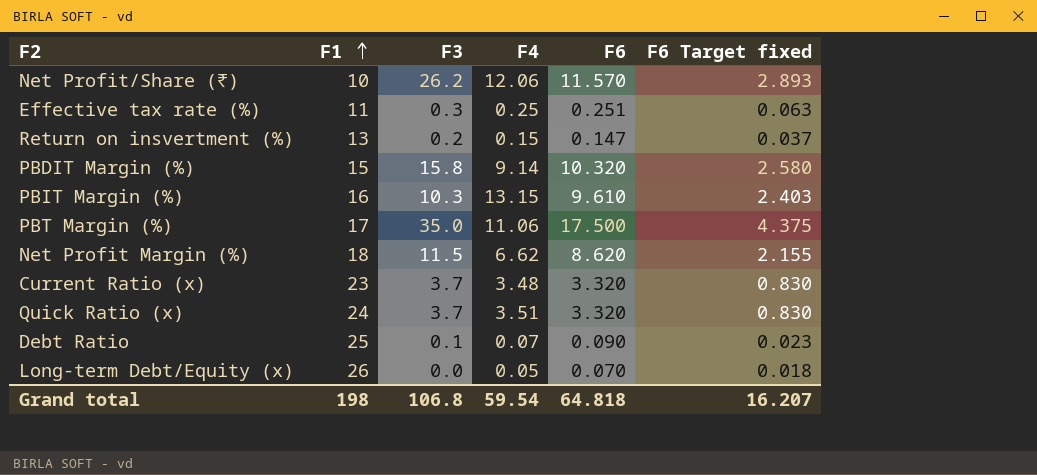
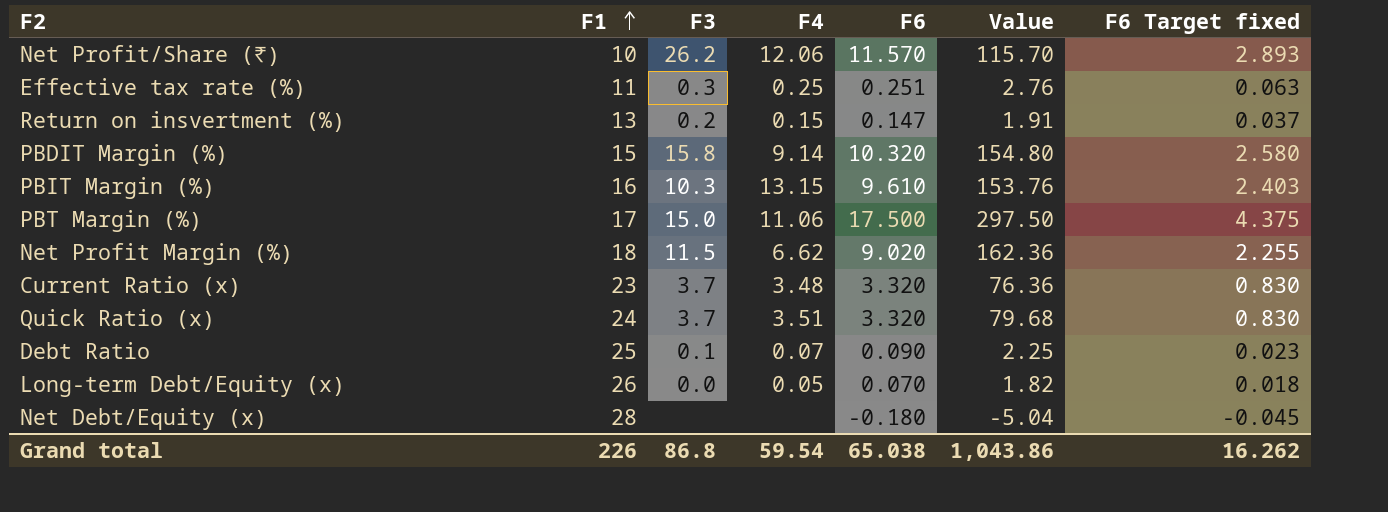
column Value | formula: none -> [F1] * [F6]
PBT Margin (%) | F3: 35.0 -> 15.0
Net Profit Margin (%) | F6: 8.620 -> 9.020
Net Profit Margin (%) | F6 Target fixed: 2.155 -> 2.255
row Net Debt/Equity (x): none -> 28 | none | none | -0.180 | -5.04 | -0.045
Grand total | F1: 198 -> 226
Grand total | F3: 106.8 -> 86.8
Grand total | F6: 64.818 -> 65.038
Grand total | F6 Target fixed: 16.207 -> 16.262

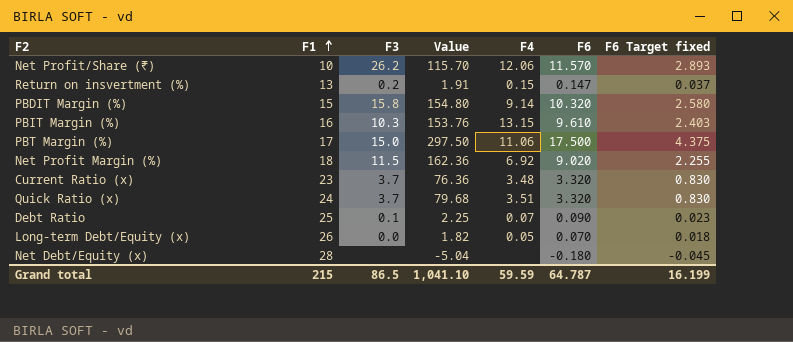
column Value | position: 6 -> 4
row Effective tax rate (%): 11 | 0.3 | 0.25 | 0.251 | 2.76 | 0.063 -> none
Net Profit Margin (%) | F4: 6.62 -> 6.92
Grand total | F1: 226 -> 215
Grand total | F3: 86.8 -> 86.5
Grand total | Value: 1,043.86 -> 1,041.10
Grand total | F4: 59.54 -> 59.59
Grand total | F6: 65.038 -> 64.787
Grand total | F6 Target fixed: 16.262 -> 16.199

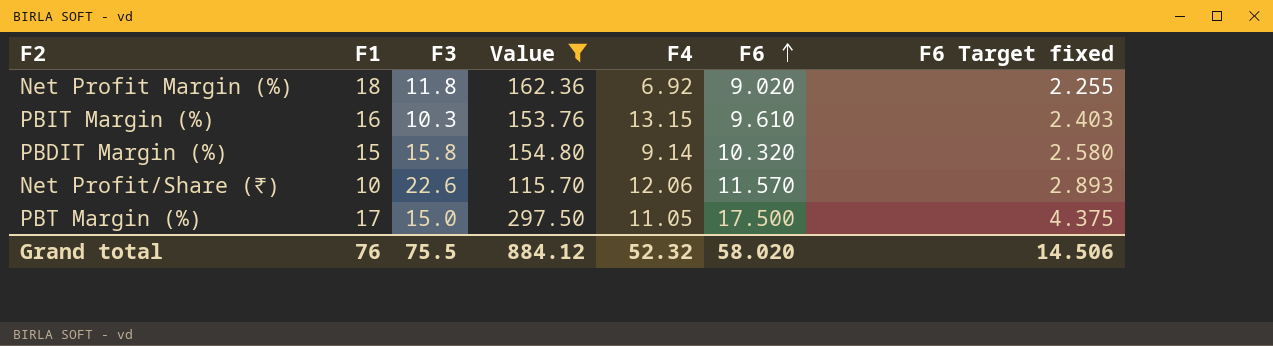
filter: none -> Value >= 115.70
row order: F1 ascending -> F6 ascending
Net Profit Margin (%) | F3: 11.5 -> 11.8
Net Profit/Share (₹) | F3: 26.2 -> 22.6
PBT Margin (%) | F4: 11.06 -> 11.05
Grand total | F1: 215 -> 76
Grand total | F3: 86.5 -> 75.5
Grand total | Value: 1,041.10 -> 884.12
Grand total | F4: 59.59 -> 52.32
Grand total | F6: 64.787 -> 58.020
Grand total | F6 Target fixed: 16.199 -> 14.506

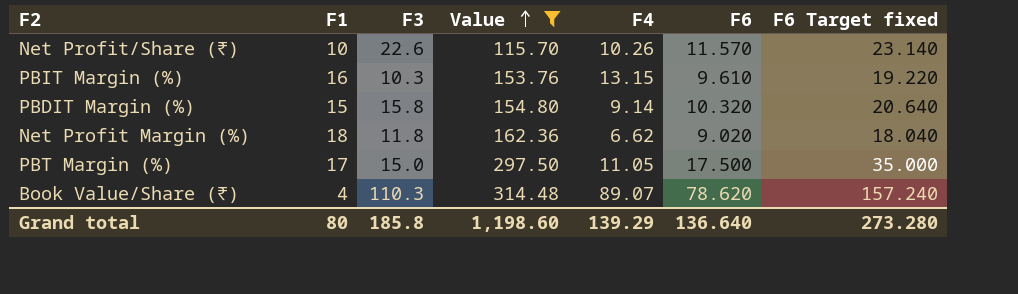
row order: F6 ascending -> Value ascending
column F6 Target fixed | formula: [F6] * 0.25 -> [F6] * 2
Net Profit/Share (₹) | F4: 12.06 -> 10.26
Net Profit Margin (%) | F4: 6.92 -> 6.62
row Book Value/Share (₹): none -> 4 | 110.3 | 314.48 | 89.07 | 78.620 | 157.240
Grand total | F1: 76 -> 80
Grand total | F3: 75.5 -> 185.8
Grand total | Value: 884.12 -> 1,198.60
Grand total | F4: 52.32 -> 139.29
Grand total | F6: 58.020 -> 136.640
Grand total | F6 Target fixed: 14.506 -> 273.280

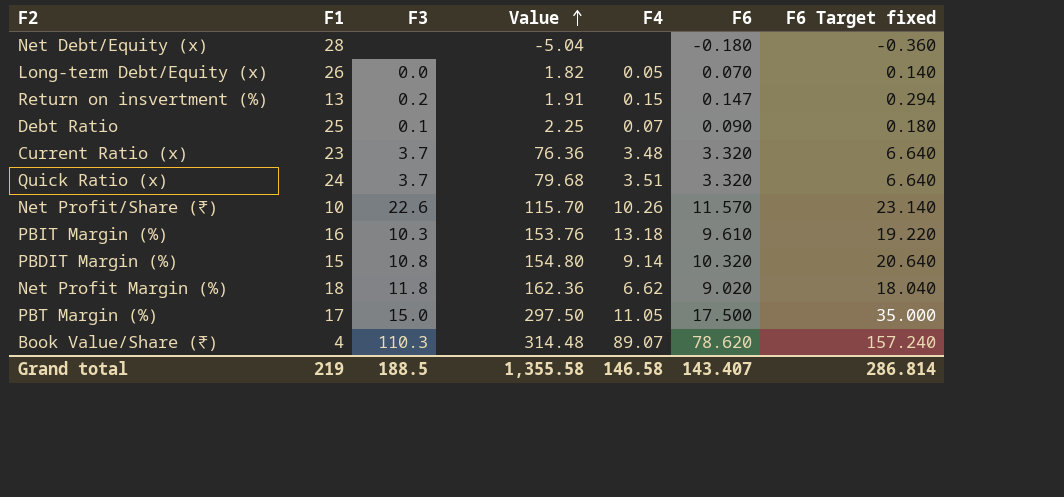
filter: Value >= 115.70 -> none
PBIT Margin (%) | F4: 13.15 -> 13.18
PBDIT Margin (%) | F3: 15.8 -> 10.8
Grand total | F1: 80 -> 219
Grand total | F3: 185.8 -> 188.5
Grand total | Value: 1,198.60 -> 1,355.58
Grand total | F4: 139.29 -> 146.58
Grand total | F6: 136.640 -> 143.407
Grand total | F6 Target fixed: 273.280 -> 286.814

